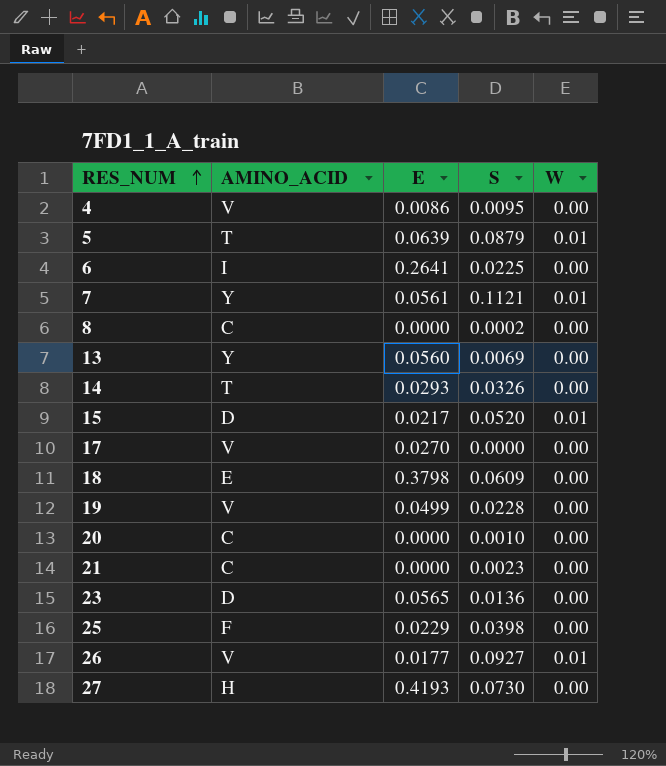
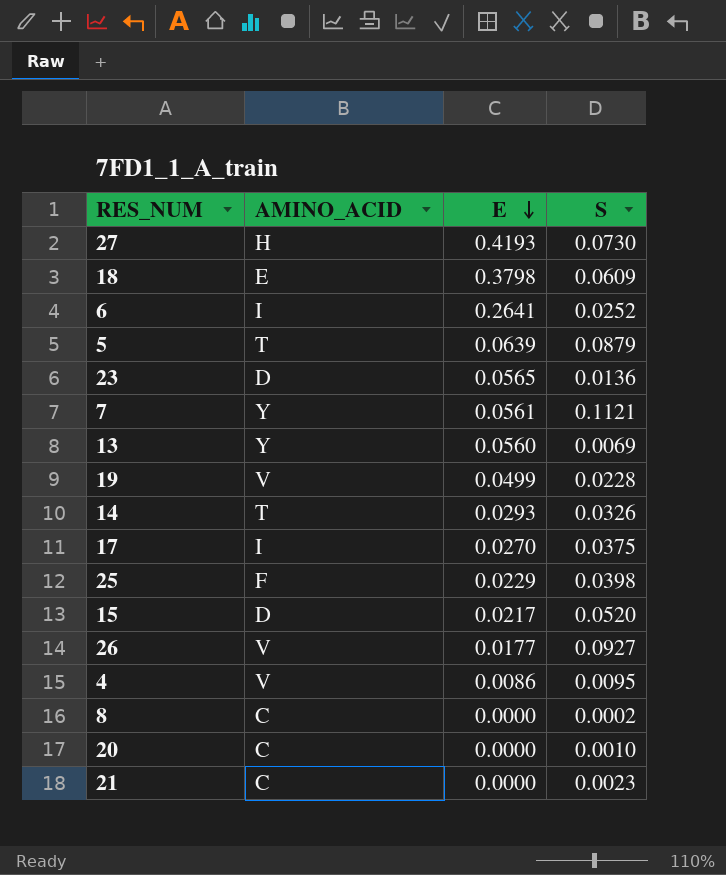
row order: RES_NUM ascending -> E descending
column W | position: 5 -> none
6 | S: 0.0225 -> 0.0252
17 | AMINO_ACID: V -> I
17 | S: 0.0000 -> 0.0375

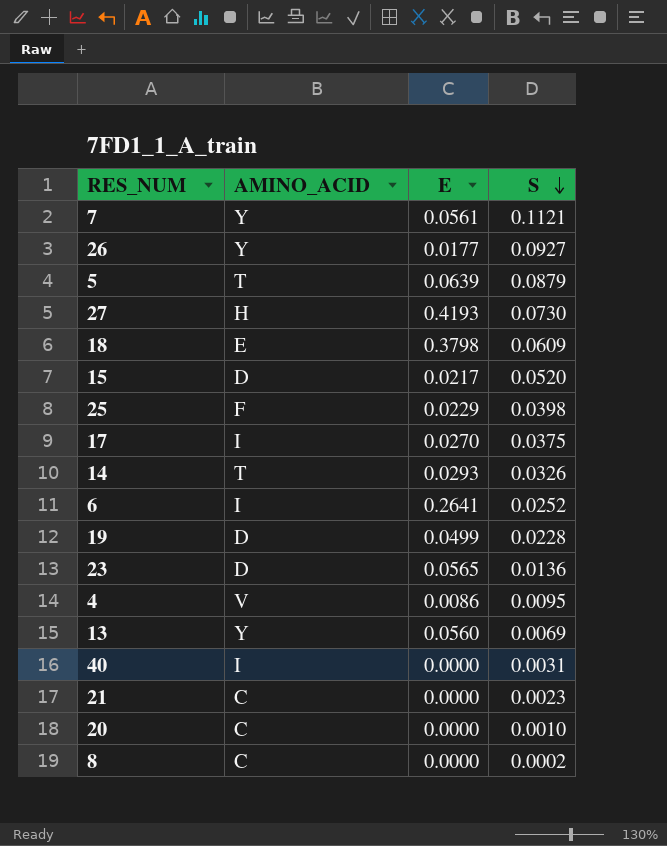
row order: E descending -> S descending
26 | AMINO_ACID: V -> Y
19 | AMINO_ACID: V -> D
row 40: none -> I | 0.0000 | 0.0031

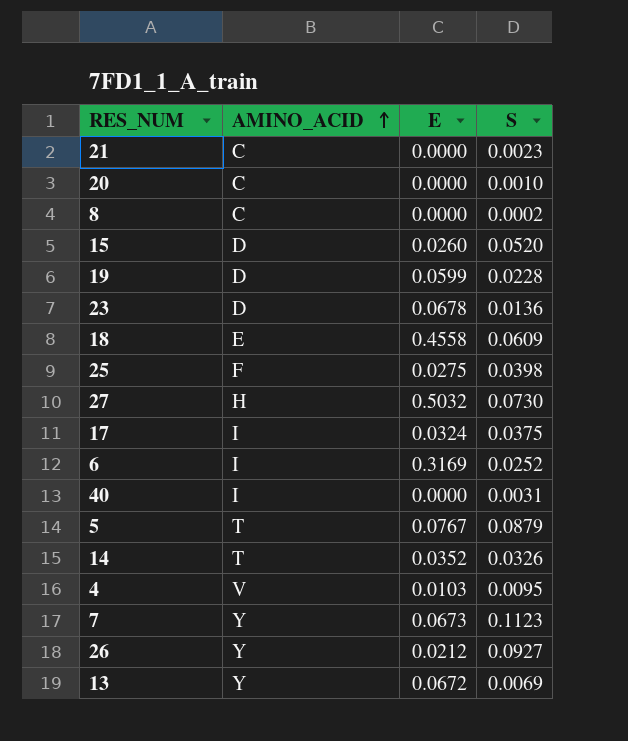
row order: S descending -> AMINO_ACID ascending
15 | E: 0.0217 -> 0.0260
19 | E: 0.0499 -> 0.0599
23 | E: 0.0565 -> 0.0678
18 | E: 0.3798 -> 0.4558
25 | E: 0.0229 -> 0.0275
27 | E: 0.4193 -> 0.5032
17 | E: 0.0270 -> 0.0324
6 | E: 0.2641 -> 0.3169
5 | E: 0.0639 -> 0.0767
14 | E: 0.0293 -> 0.0352
4 | E: 0.0086 -> 0.0103
7 | E: 0.0561 -> 0.0673
7 | S: 0.1121 -> 0.1123
26 | E: 0.0177 -> 0.0212
13 | E: 0.0560 -> 0.0672

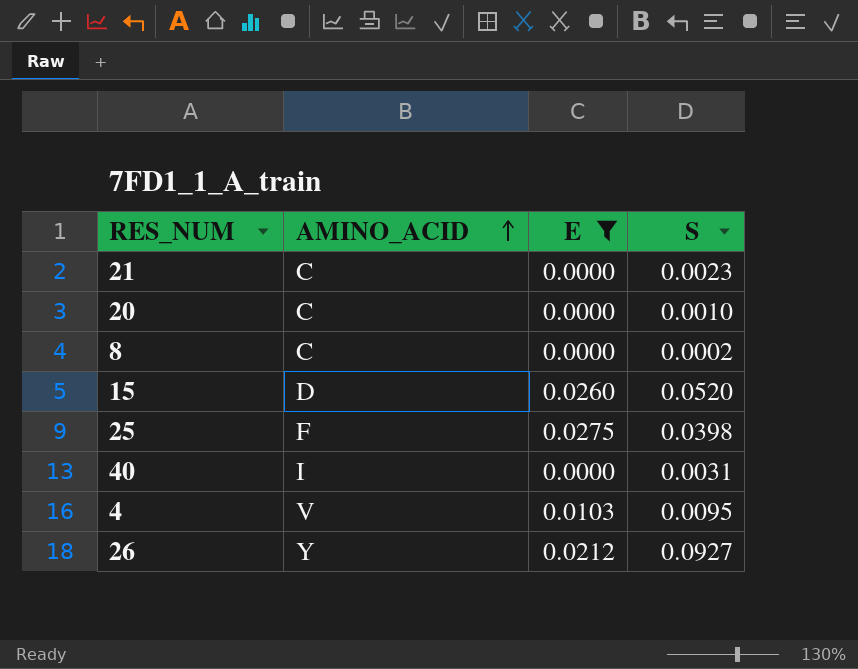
filter: none -> E <= 0.0275

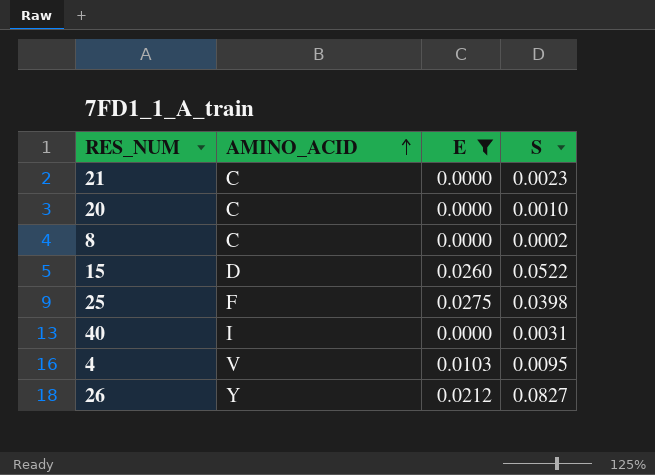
15 | S: 0.0520 -> 0.0522
26 | S: 0.0927 -> 0.0827

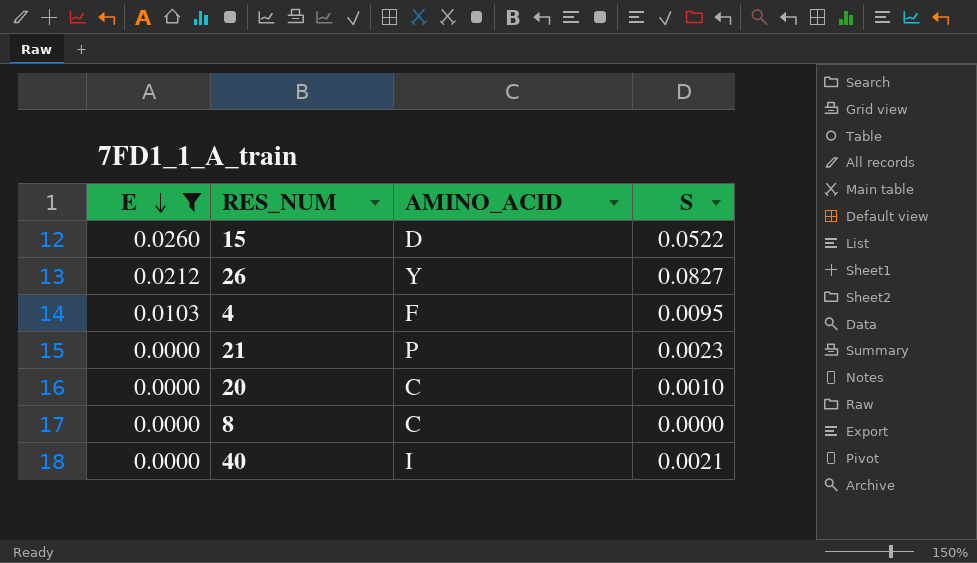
row order: AMINO_ACID ascending -> E descending
column E | position: 3 -> 1
row 25: F | 0.0275 | 0.0398 -> none
4 | AMINO_ACID: V -> F
21 | AMINO_ACID: C -> P
8 | S: 0.0002 -> 0.0000
40 | S: 0.0031 -> 0.0021

